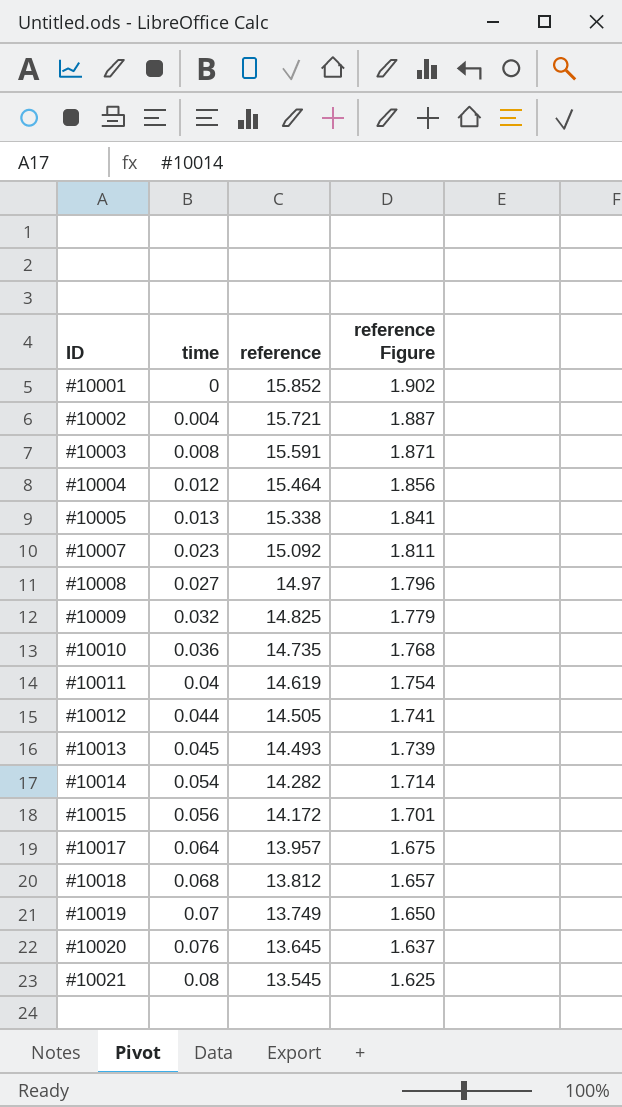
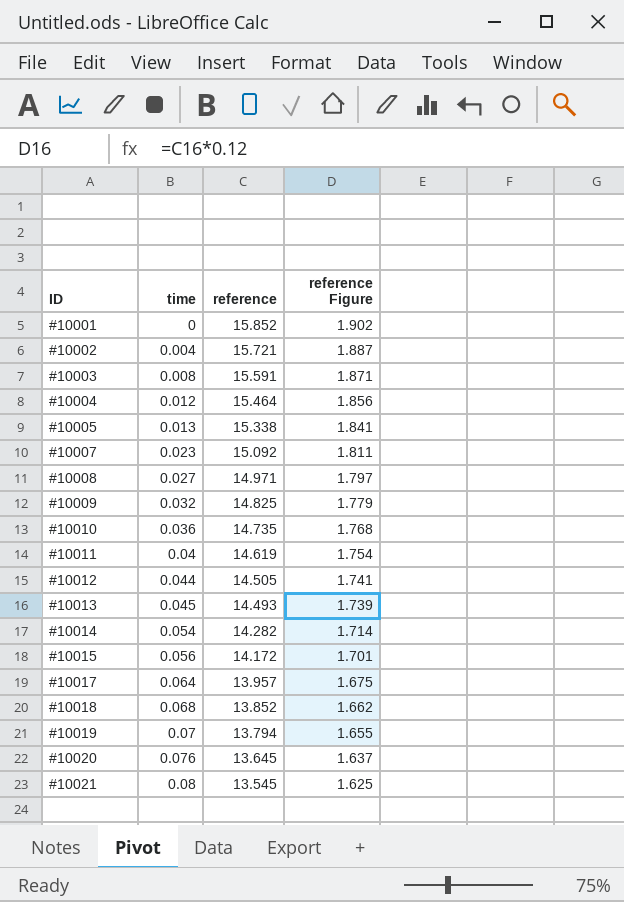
#10008 | reference: 14.97 -> 14.971
#10008 | reference Figure: 1.796 -> 1.797
#10018 | reference: 13.812 -> 13.852
#10018 | reference Figure: 1.657 -> 1.662
#10019 | reference: 13.749 -> 13.794
#10019 | reference Figure: 1.650 -> 1.655

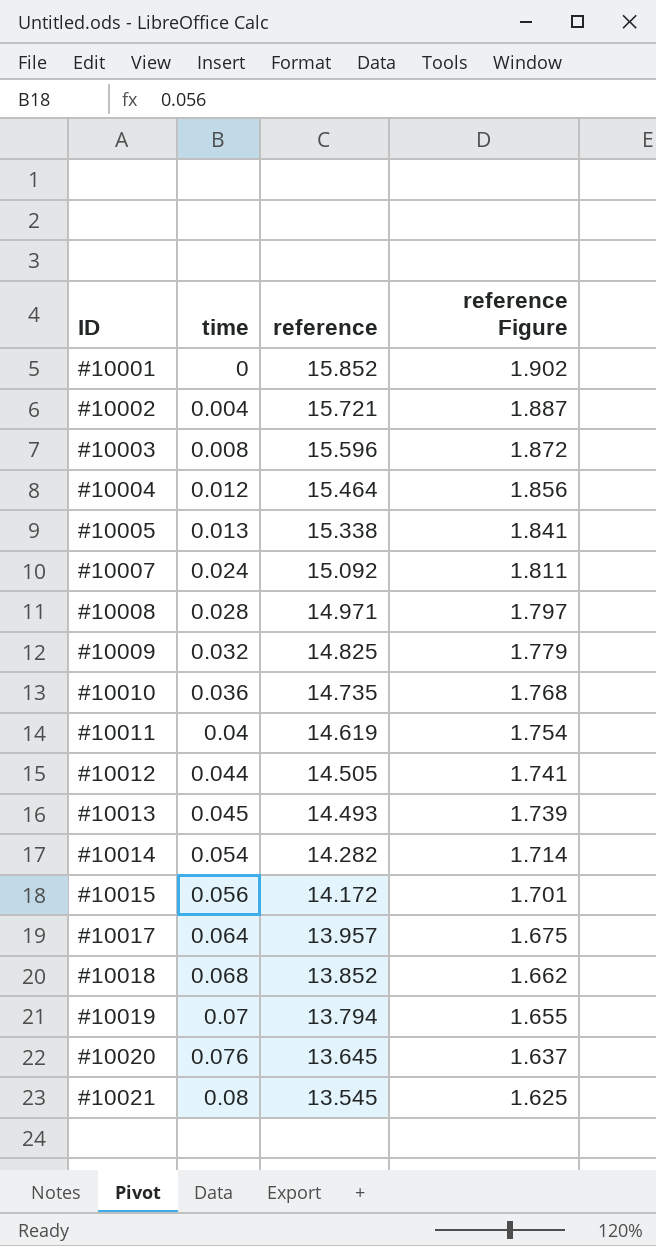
#10003 | reference: 15.591 -> 15.596
#10003 | reference Figure: 1.871 -> 1.872
#10007 | time: 0.023 -> 0.024
#10008 | time: 0.027 -> 0.028

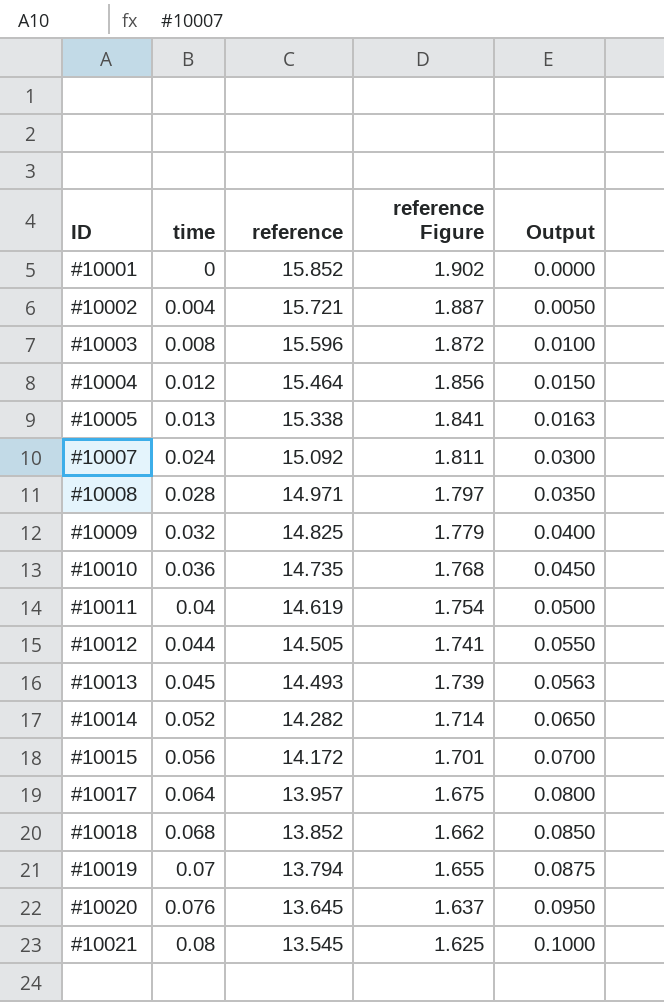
column Output | formula: none -> [time] * 1.25
#10014 | time: 0.054 -> 0.052

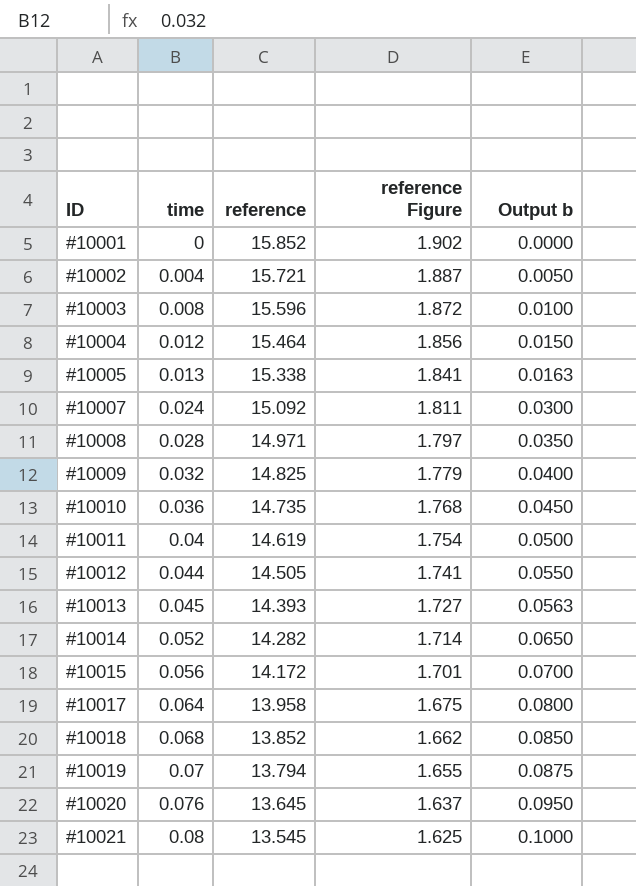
column name: Output -> Output b
#10013 | reference: 14.493 -> 14.393
#10013 | reference Figure: 1.739 -> 1.727
#10017 | reference: 13.957 -> 13.958

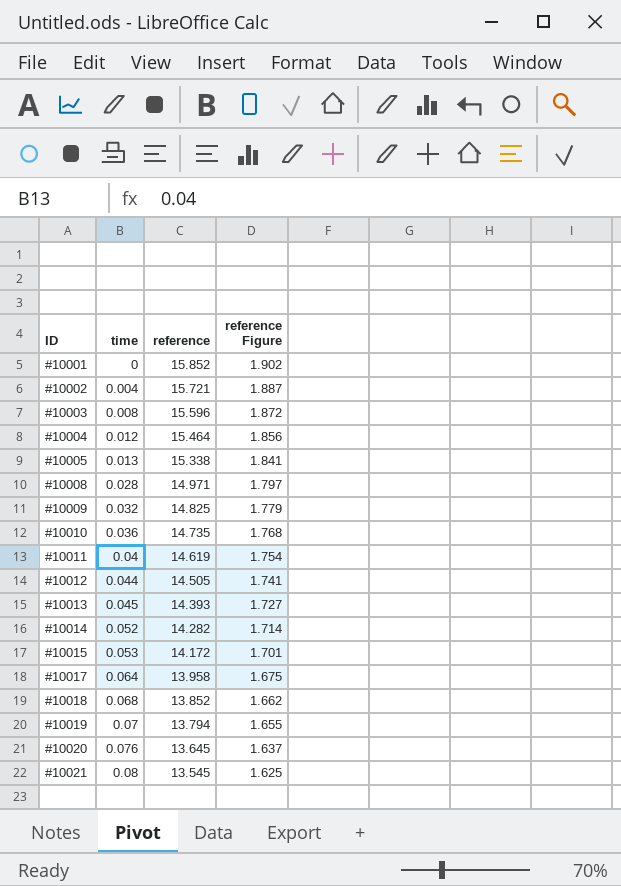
column Output b | formula: [time] * 1.25 -> none
row #10007: 0.024 | 15.092 | 1.811 | 0.0300 -> none
#10015 | time: 0.056 -> 0.053

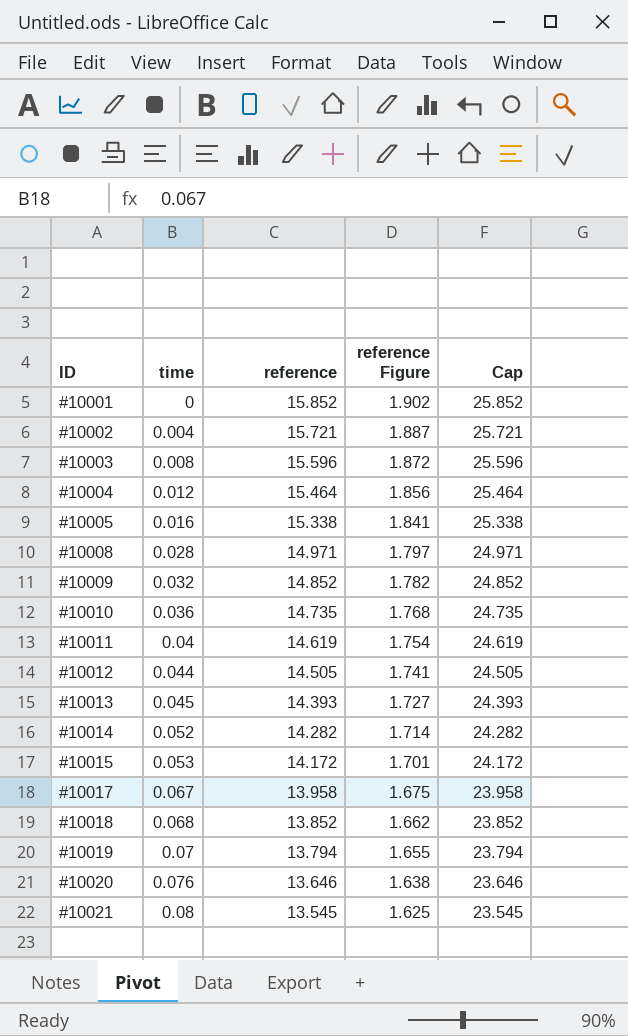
column Cap | formula: none -> [reference] + 10
#10005 | time: 0.013 -> 0.016
#10009 | reference: 14.825 -> 14.852
#10009 | reference Figure: 1.779 -> 1.782
#10017 | time: 0.064 -> 0.067
#10020 | reference: 13.645 -> 13.646
#10020 | reference Figure: 1.637 -> 1.638

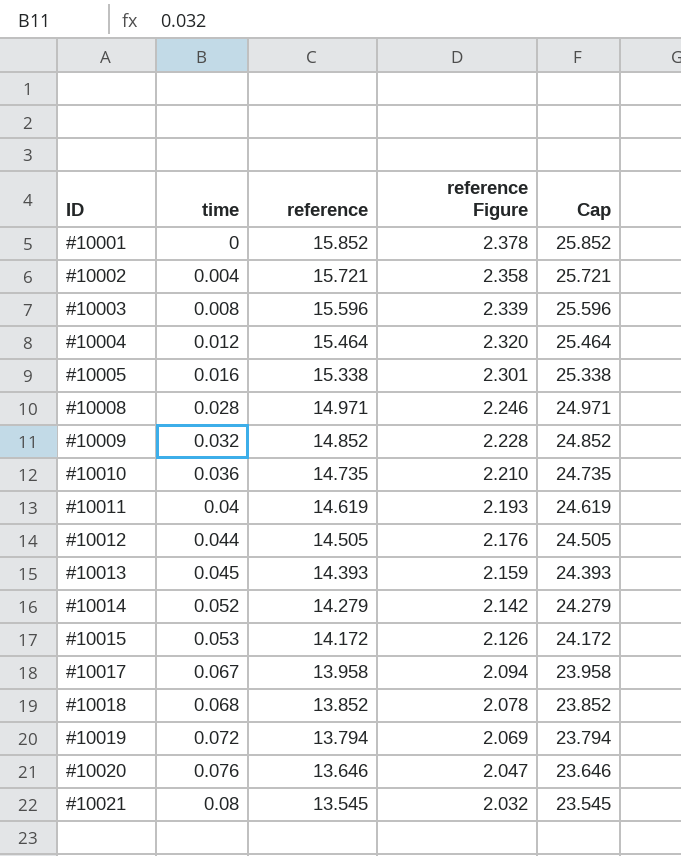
column reference Figure | formula: [reference] * 0.12 -> [reference] * 0.15
#10014 | reference: 14.282 -> 14.279
#10014 | Cap: 24.282 -> 24.279
#10019 | time: 0.07 -> 0.072

